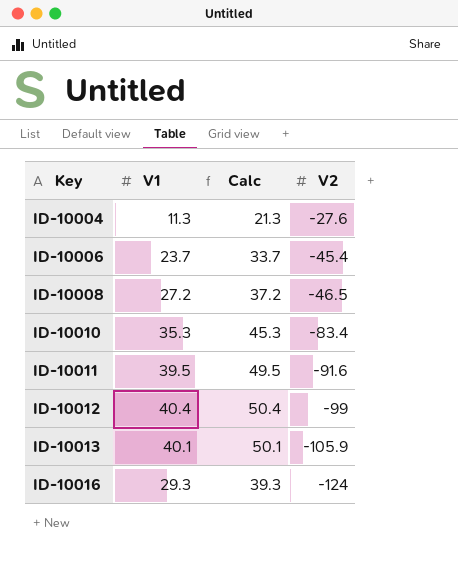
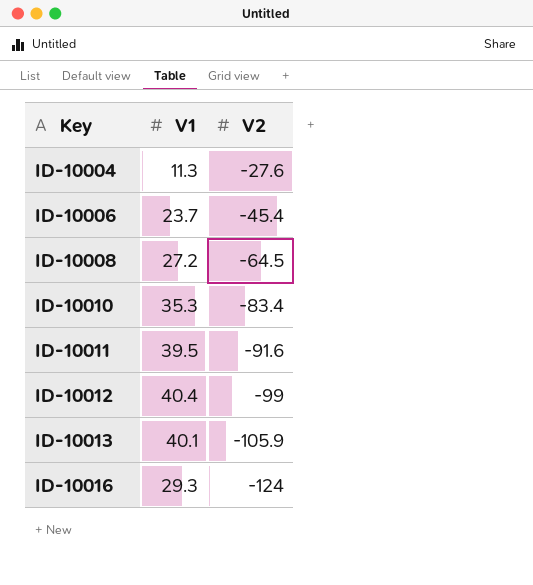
column Calc | formula: [V1] + 10 -> none
ID-10008 | V2: -46.5 -> -64.5

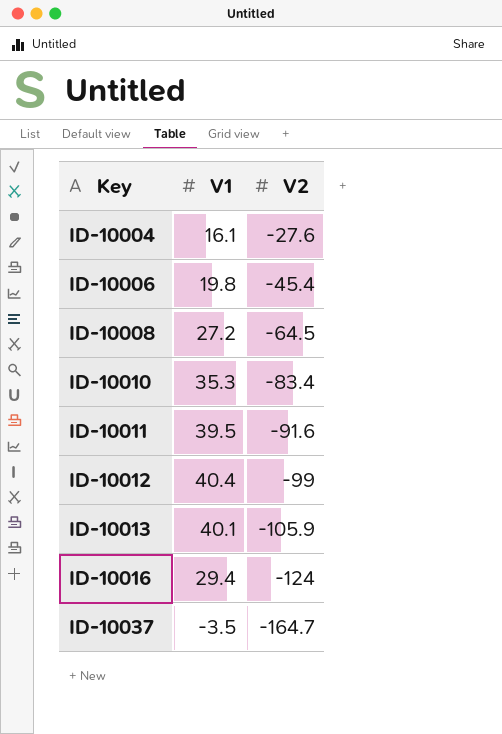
ID-10004 | V1: 11.3 -> 16.1
ID-10006 | V1: 23.7 -> 19.8
ID-10016 | V1: 29.3 -> 29.4
row ID-10037: none -> -3.5 | -164.7

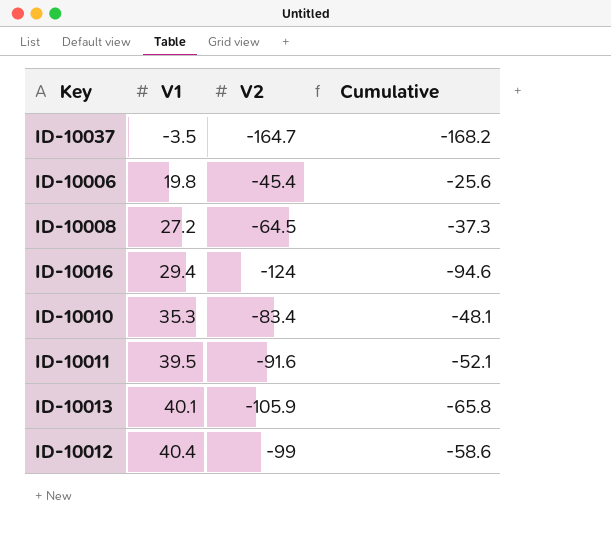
row order: Key ascending -> V1 ascending
column Cumulative | formula: none -> [V1] + [V2]
row ID-10004: 16.1 | -27.6 -> none

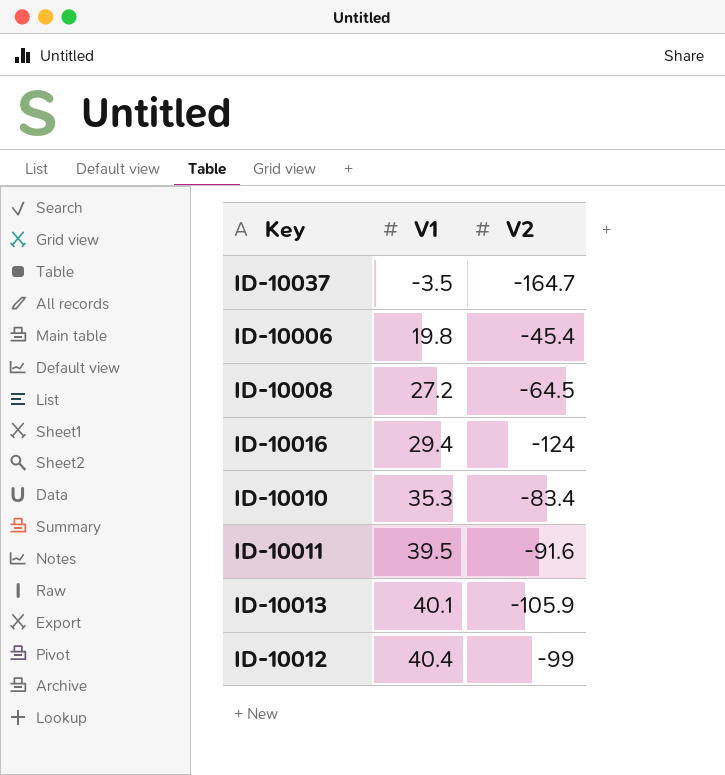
column Cumulative | formula: [V1] + [V2] -> none

